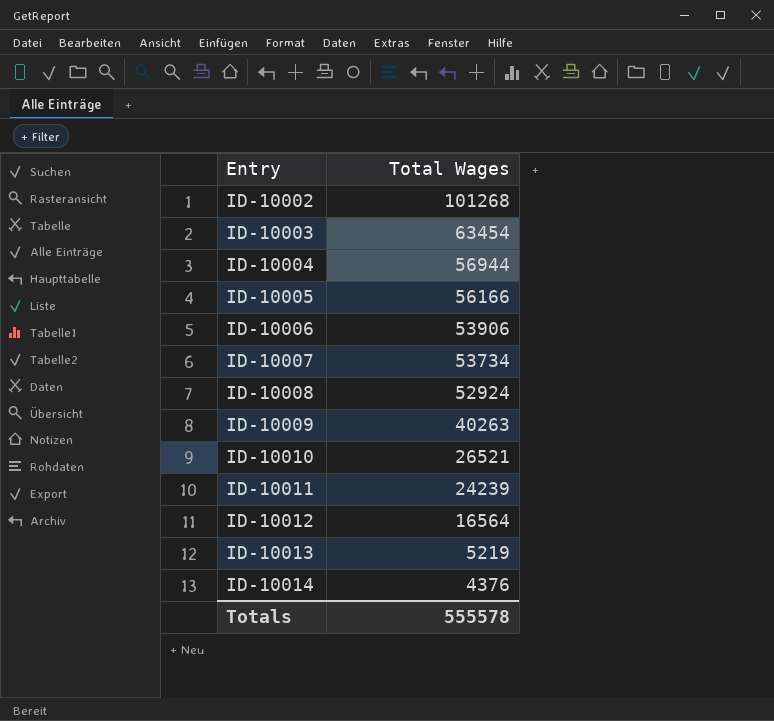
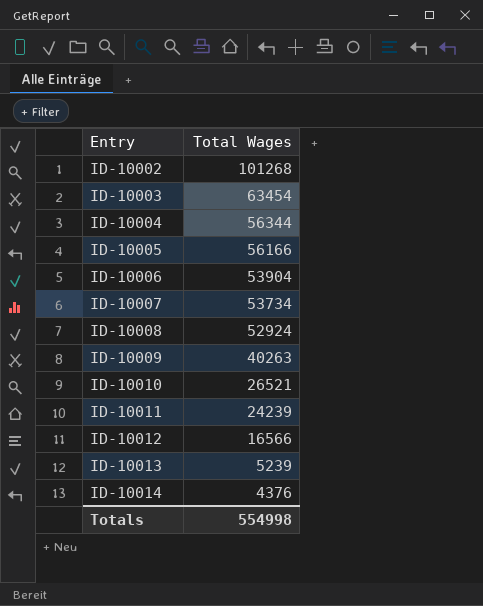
ID-10004 | Total Wages: 56944 -> 56344
ID-10006 | Total Wages: 53906 -> 53904
ID-10012 | Total Wages: 16564 -> 16566
ID-10013 | Total Wages: 5219 -> 5239
Totals | Total Wages: 555578 -> 554998

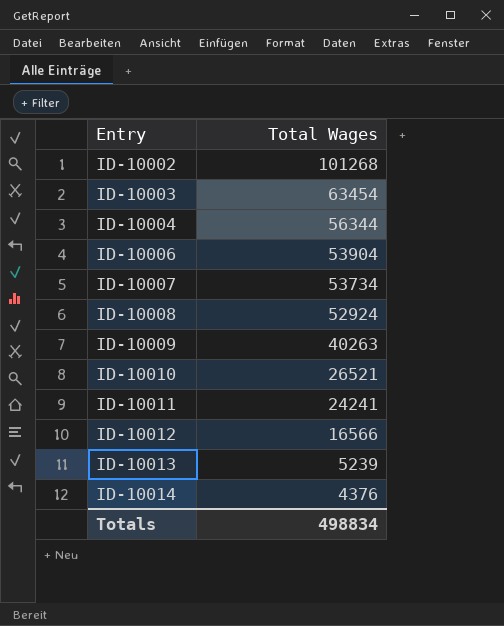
row ID-10005: 56166 -> none
ID-10011 | Total Wages: 24239 -> 24241
Totals | Total Wages: 554998 -> 498834

